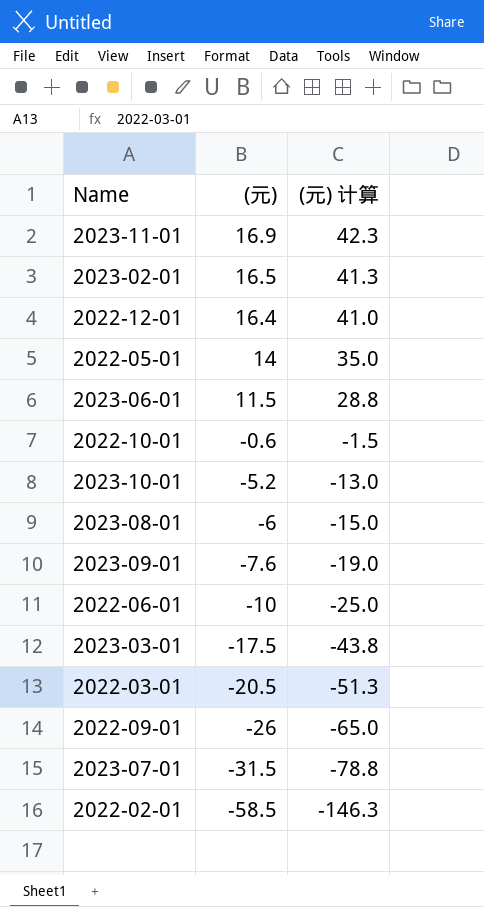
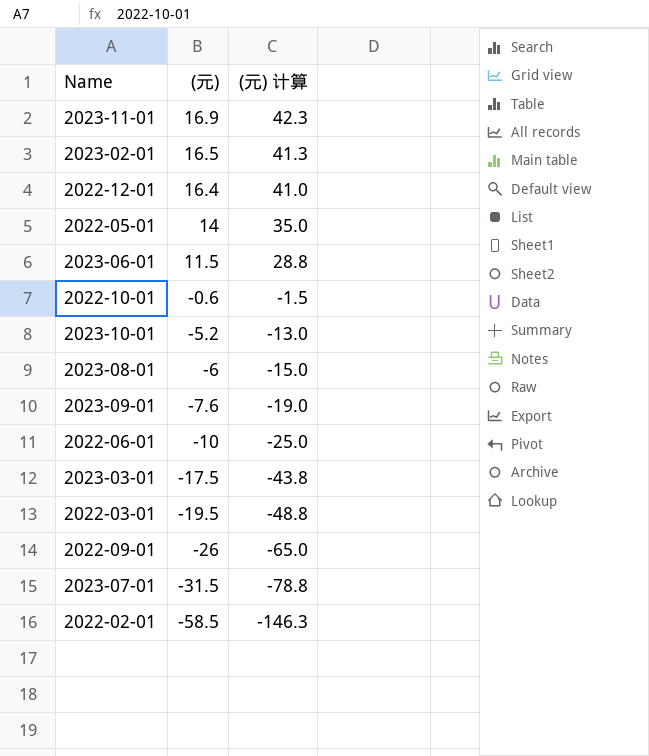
2022-03-01 | (元): -20.5 -> -19.5
2022-03-01 | (元) 计算: -51.3 -> -48.8

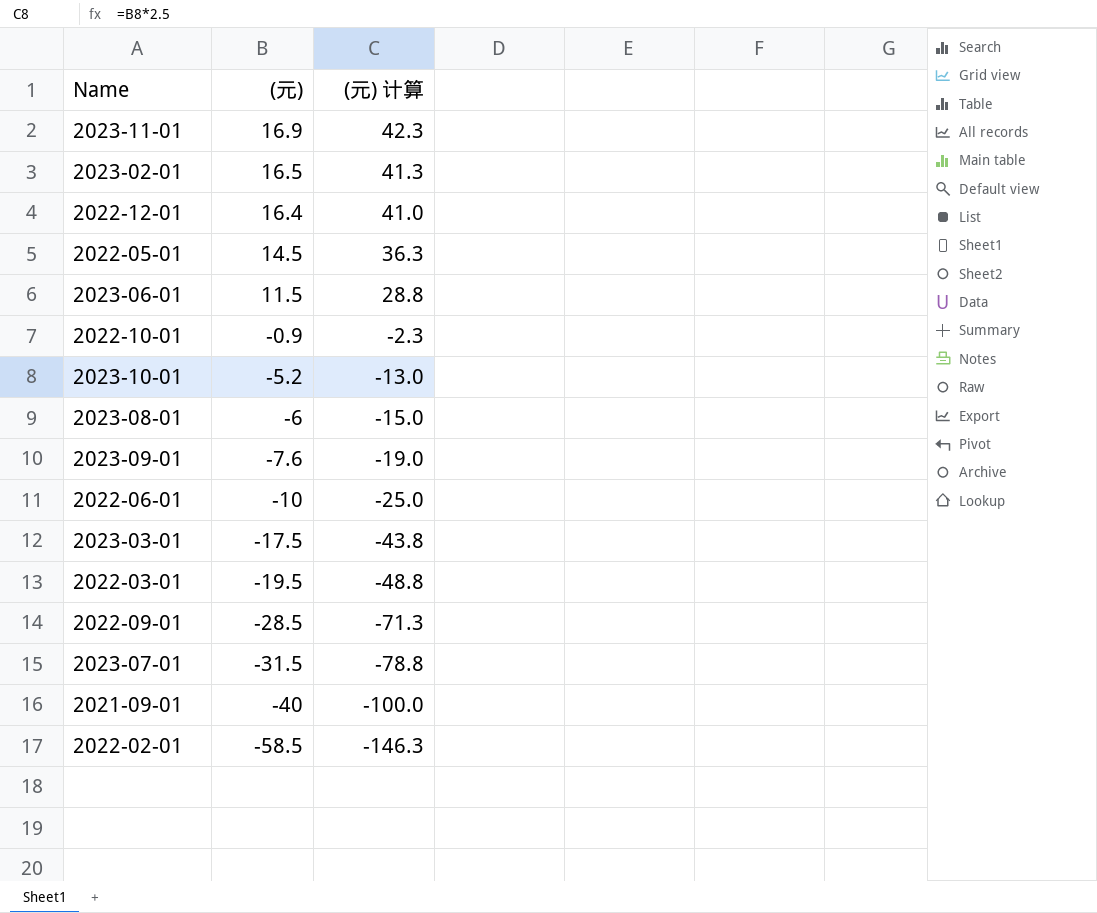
2022-05-01 | (元): 14 -> 14.5
2022-05-01 | (元) 计算: 35.0 -> 36.3
2022-10-01 | (元): -0.6 -> -0.9
2022-10-01 | (元) 计算: -1.5 -> -2.3
2022-09-01 | (元): -26 -> -28.5
2022-09-01 | (元) 计算: -65.0 -> -71.3
row 2021-09-01: none -> -40 | -100.0

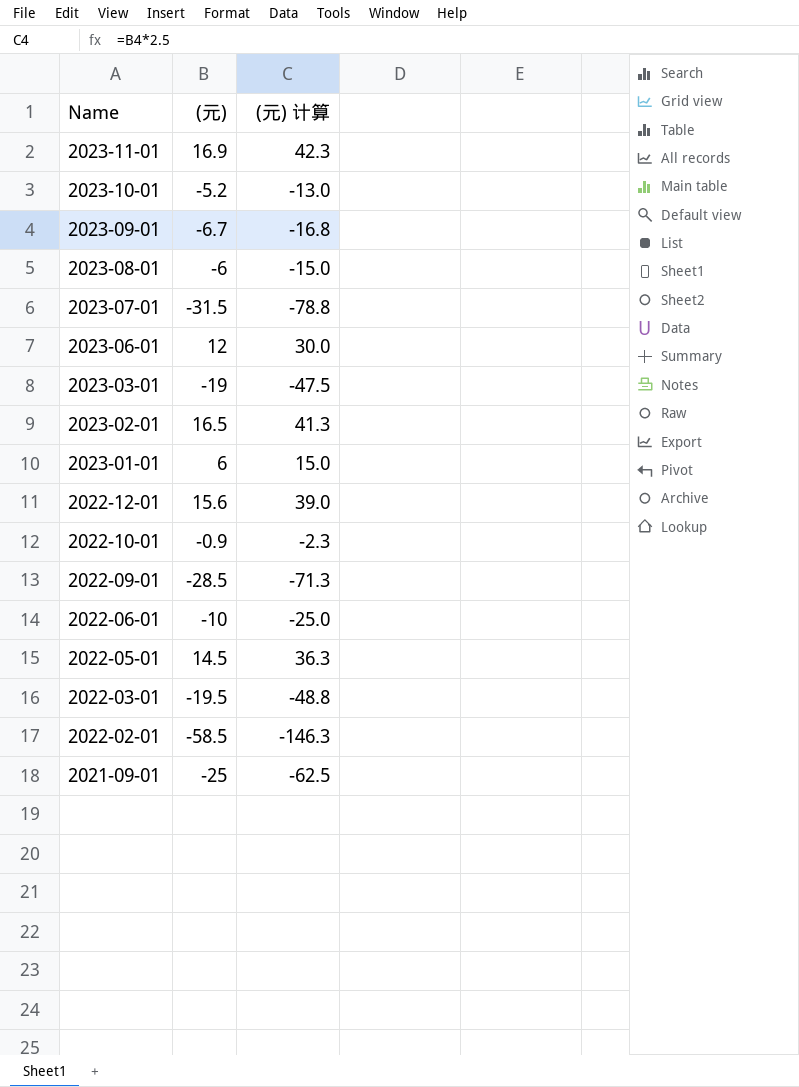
row order: (元) descending -> Name descending
2023-09-01 | (元): -7.6 -> -6.7
2023-09-01 | (元) 计算: -19.0 -> -16.8
2023-06-01 | (元): 11.5 -> 12
2023-06-01 | (元) 计算: 28.8 -> 30.0
2023-03-01 | (元): -17.5 -> -19
2023-03-01 | (元) 计算: -43.8 -> -47.5
row 2023-01-01: none -> 6 | 15.0
2022-12-01 | (元): 16.4 -> 15.6
2022-12-01 | (元) 计算: 41.0 -> 39.0
2021-09-01 | (元): -40 -> -25
2021-09-01 | (元) 计算: -100.0 -> -62.5

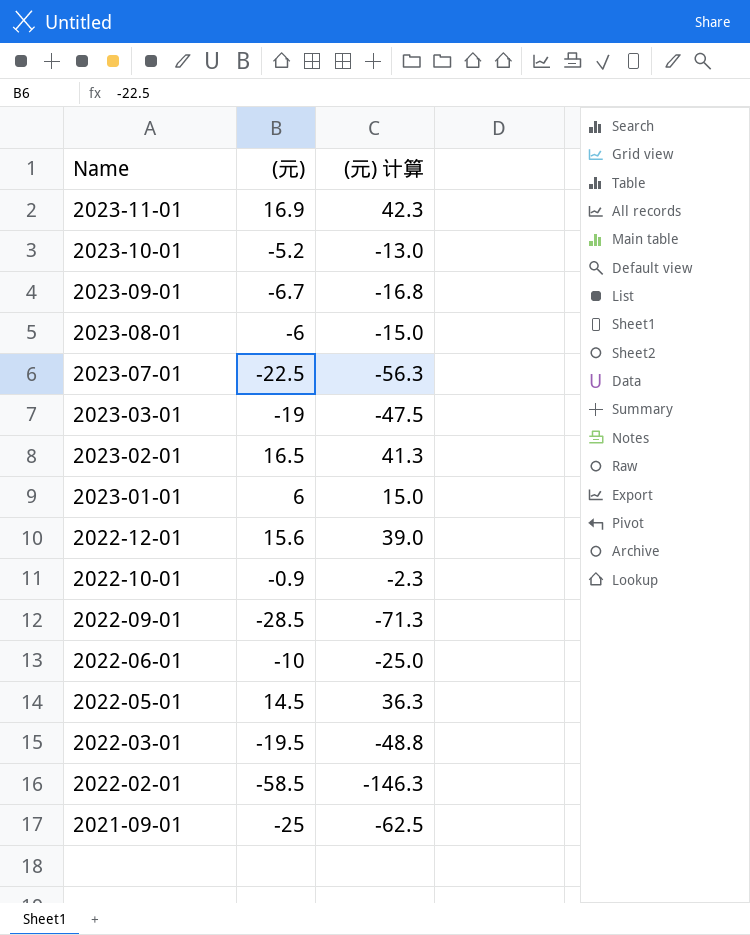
row 2023-06-01: 12 | 30.0 -> none
2023-07-01 | (元): -31.5 -> -22.5
2023-07-01 | (元) 计算: -78.8 -> -56.3

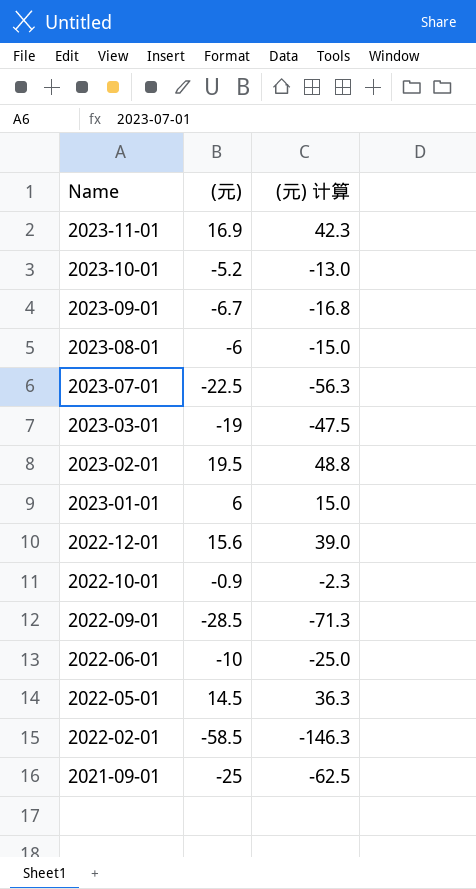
row 2022-03-01: -19.5 | -48.8 -> none
2023-02-01 | (元): 16.5 -> 19.5
2023-02-01 | (元) 计算: 41.3 -> 48.8

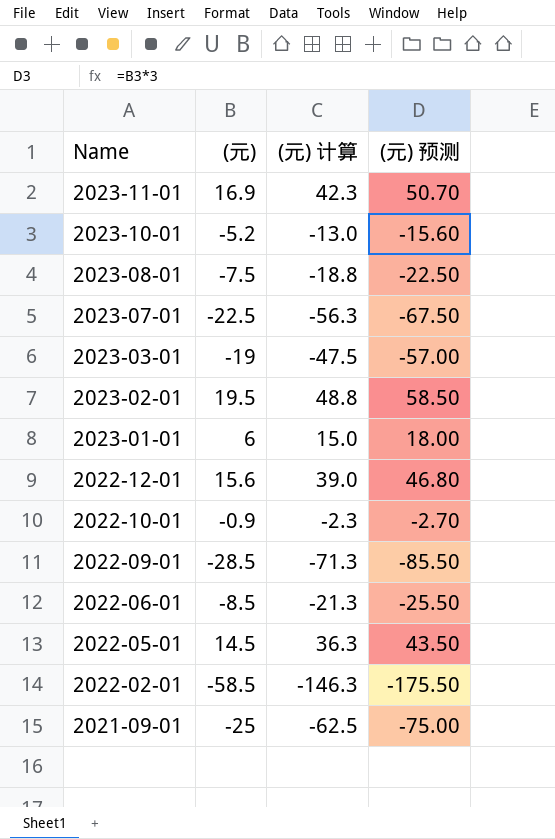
column (元) 预测 | formula: none -> [(元)] * 3
row 2023-09-01: -6.7 | -16.8 -> none
2023-08-01 | (元): -6 -> -7.5
2023-08-01 | (元) 计算: -15.0 -> -18.8
2022-06-01 | (元): -10 -> -8.5
2022-06-01 | (元) 计算: -25.0 -> -21.3

